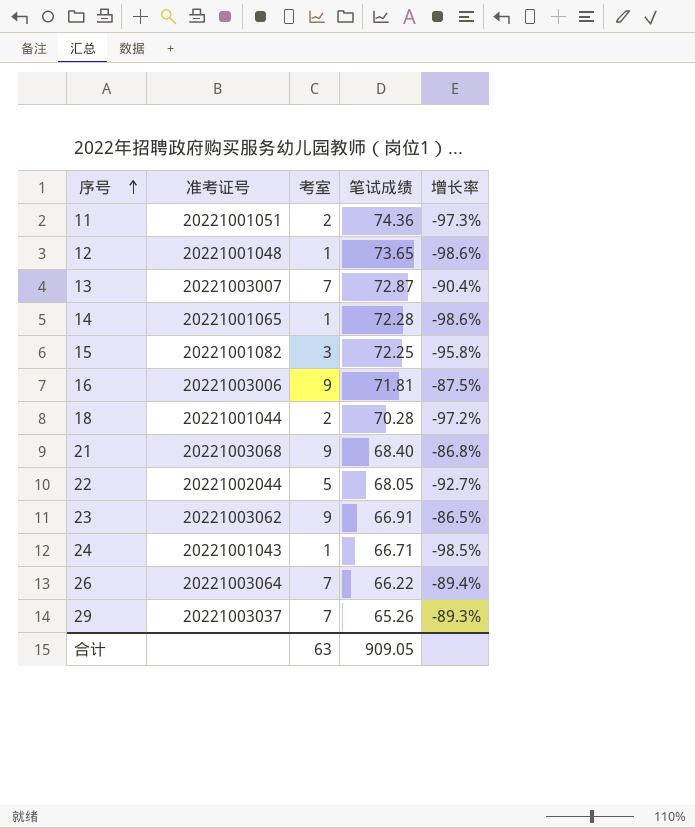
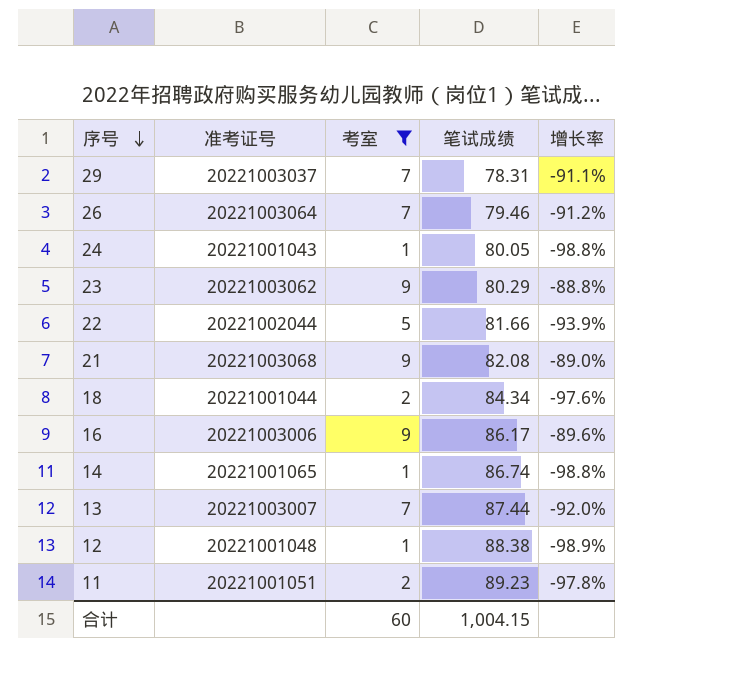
filter: none -> 考室 != 3
row order: 序号 ascending -> 序号 descending
29 | 笔试成绩: 65.26 -> 78.31
29 | 增长率: -89.3% -> -91.1%
26 | 笔试成绩: 66.22 -> 79.46
26 | 增长率: -89.4% -> -91.2%
24 | 笔试成绩: 66.71 -> 80.05
24 | 增长率: -98.5% -> -98.8%
23 | 笔试成绩: 66.91 -> 80.29
23 | 增长率: -86.5% -> -88.8%
22 | 笔试成绩: 68.05 -> 81.66
22 | 增长率: -92.7% -> -93.9%
21 | 笔试成绩: 68.40 -> 82.08
21 | 增长率: -86.8% -> -89.0%
18 | 笔试成绩: 70.28 -> 84.34
18 | 增长率: -97.2% -> -97.6%
16 | 笔试成绩: 71.81 -> 86.17
16 | 增长率: -87.5% -> -89.6%
14 | 笔试成绩: 72.28 -> 86.74
14 | 增长率: -98.6% -> -98.8%
13 | 笔试成绩: 72.87 -> 87.44
13 | 增长率: -90.4% -> -92.0%
12 | 笔试成绩: 73.65 -> 88.38
12 | 增长率: -98.6% -> -98.9%
11 | 笔试成绩: 74.36 -> 89.23
11 | 增长率: -97.3% -> -97.8%
合计 | 考室: 63 -> 60
合计 | 笔试成绩: 909.05 -> 1,004.15

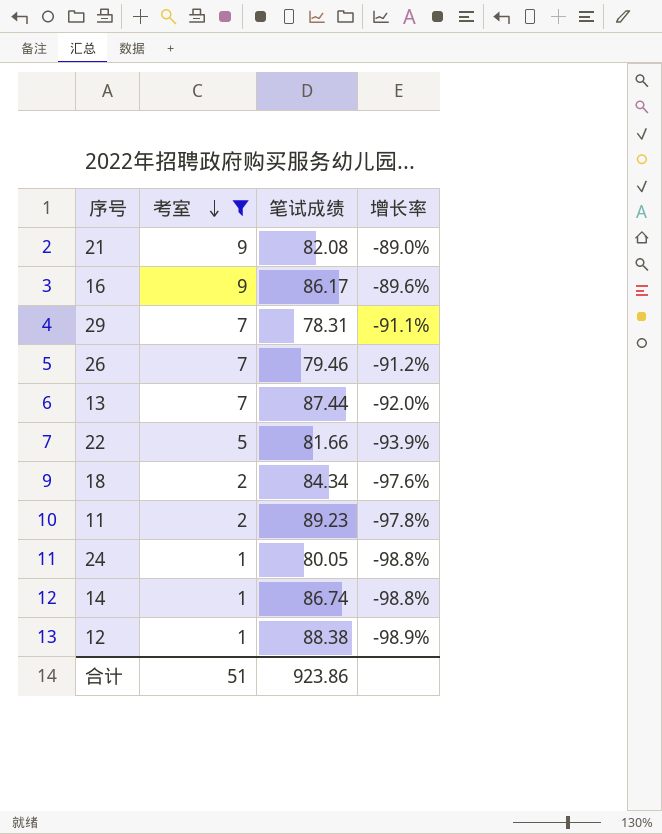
row order: 序号 descending -> 考室 descending
column 准考证号 | position: 2 -> none
row 23: 20221003062 | 9 | 80.29 | -88.8% -> none
合计 | 考室: 60 -> 51
合计 | 笔试成绩: 1,004.15 -> 923.86

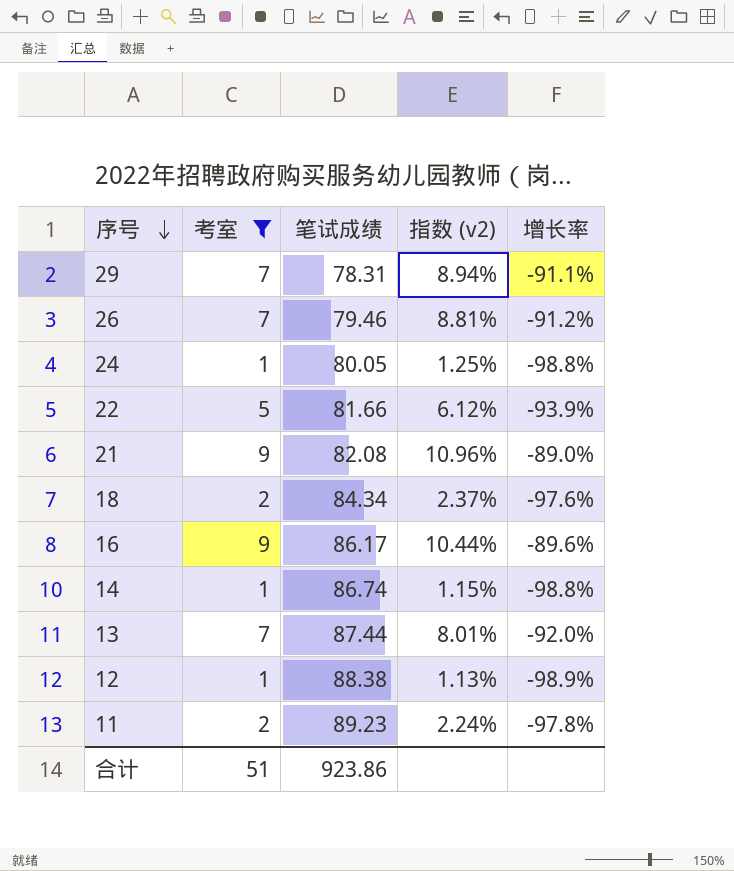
row order: 考室 descending -> 序号 descending
column 指数 (v2) | formula: none -> [考室] / [笔试成绩]

